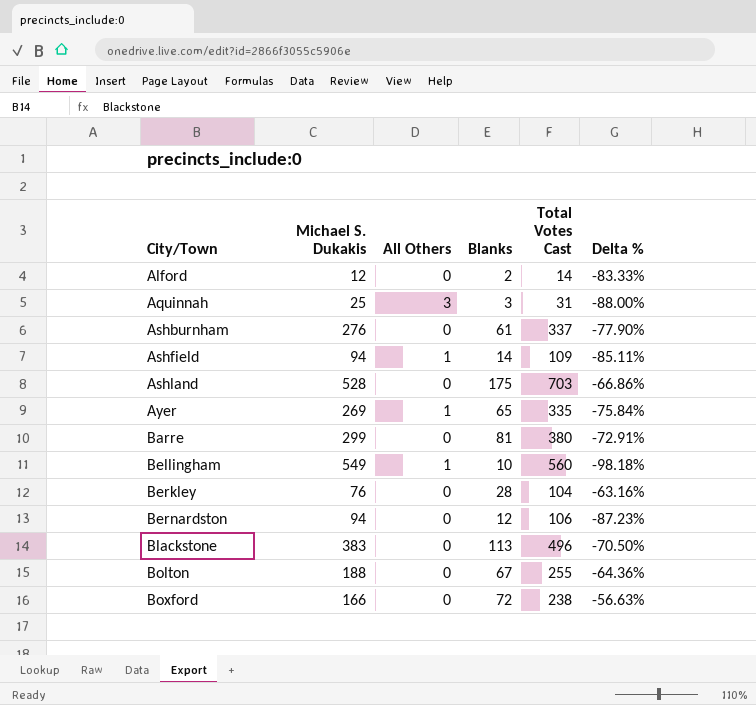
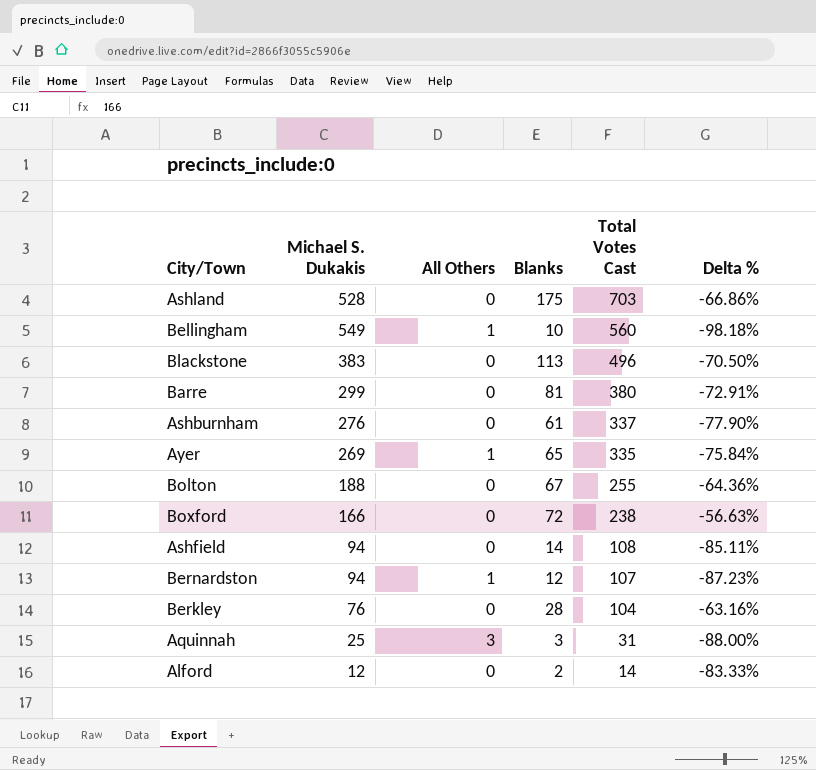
row order: City/Town ascending -> Total Votes Cast descending
Ashfield | All Others: 1 -> 0
Ashfield | Total Votes Cast: 109 -> 108
Bernardston | All Others: 0 -> 1
Bernardston | Total Votes Cast: 106 -> 107

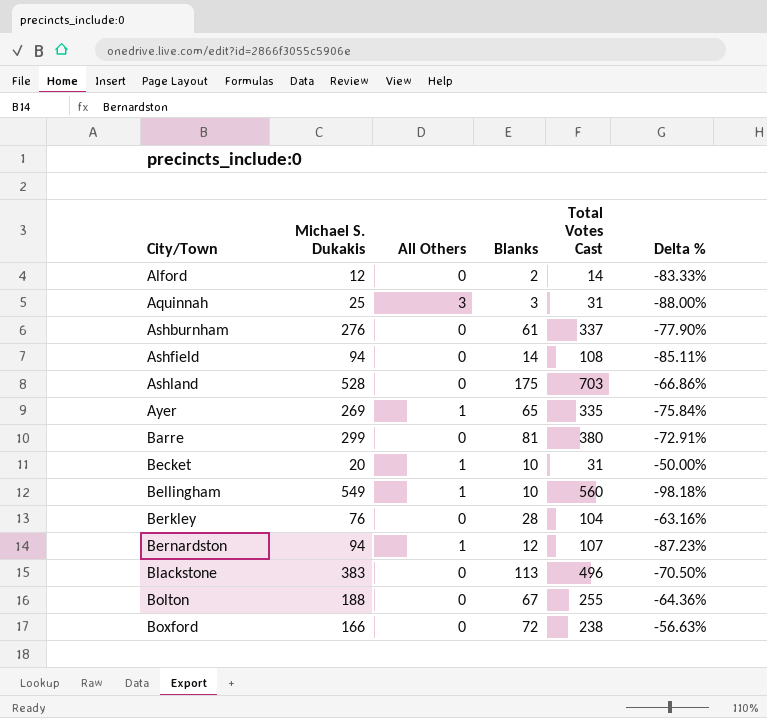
row order: Total Votes Cast descending -> City/Town ascending
row Becket: none -> 20 | 1 | 10 | 31 | -50.00%

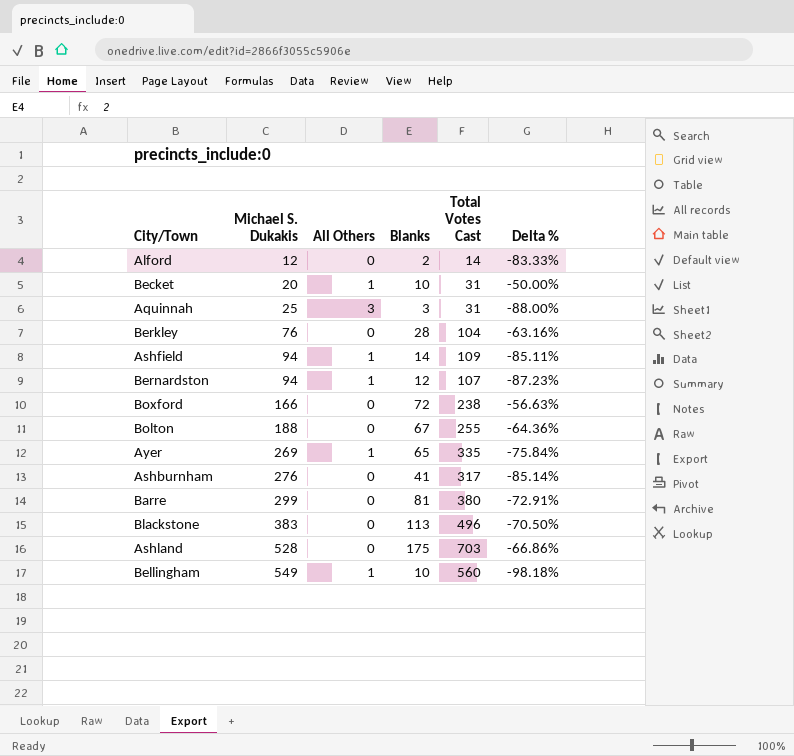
row order: City/Town ascending -> Michael S. Dukakis ascending
Ashfield | All Others: 0 -> 1
Ashfield | Total Votes Cast: 108 -> 109
Ashburnham | Blanks: 61 -> 41
Ashburnham | Total Votes Cast: 337 -> 317
Ashburnham | Delta %: -77.90% -> -85.14%

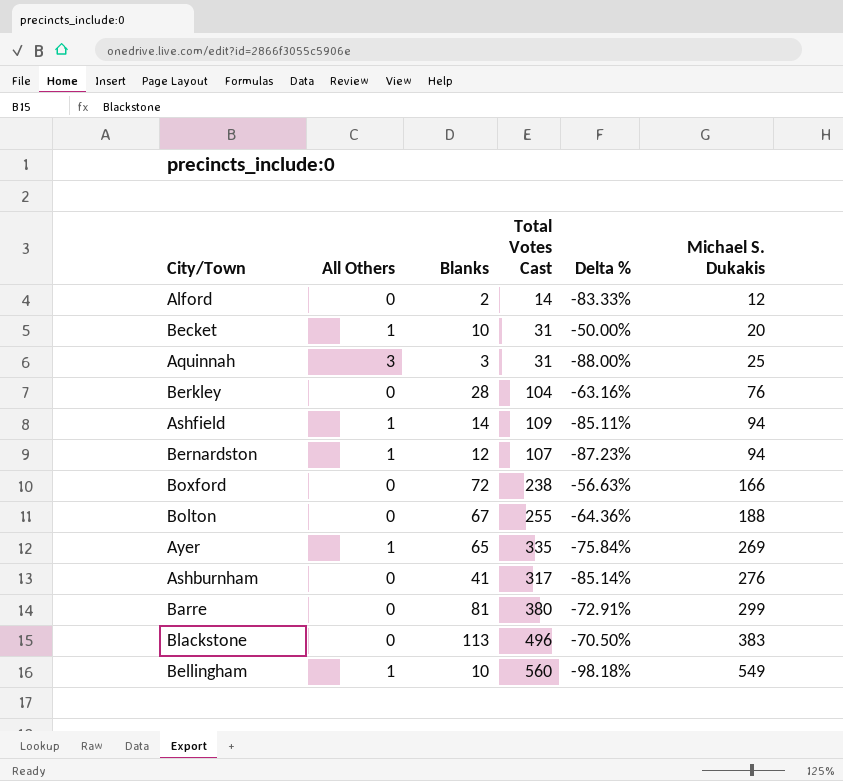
column Michael S. Dukakis | position: 2 -> 6
row Ashland: 528 | 0 | 175 | 703 | -66.86% -> none

